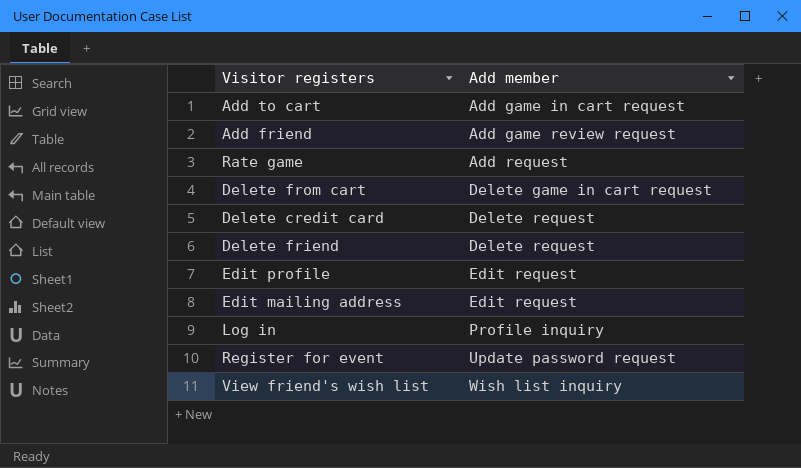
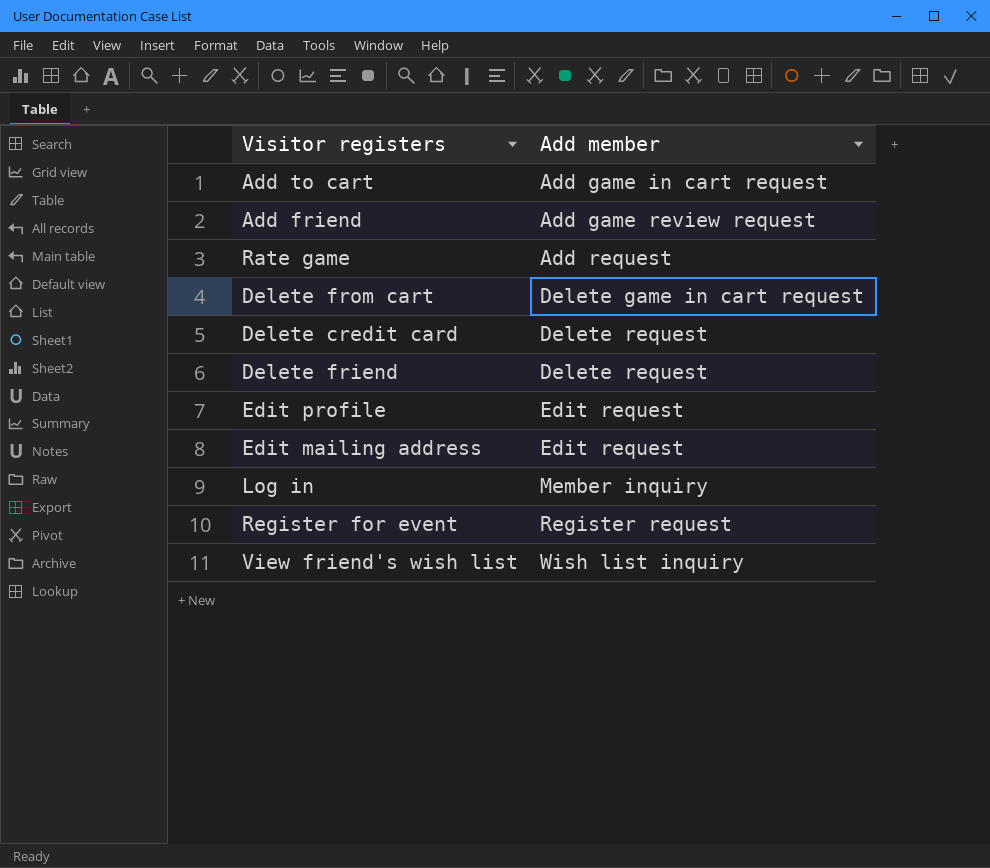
Log in | Add member: Profile inquiry -> Member inquiry
Register for event | Add member: Update password request -> Register request

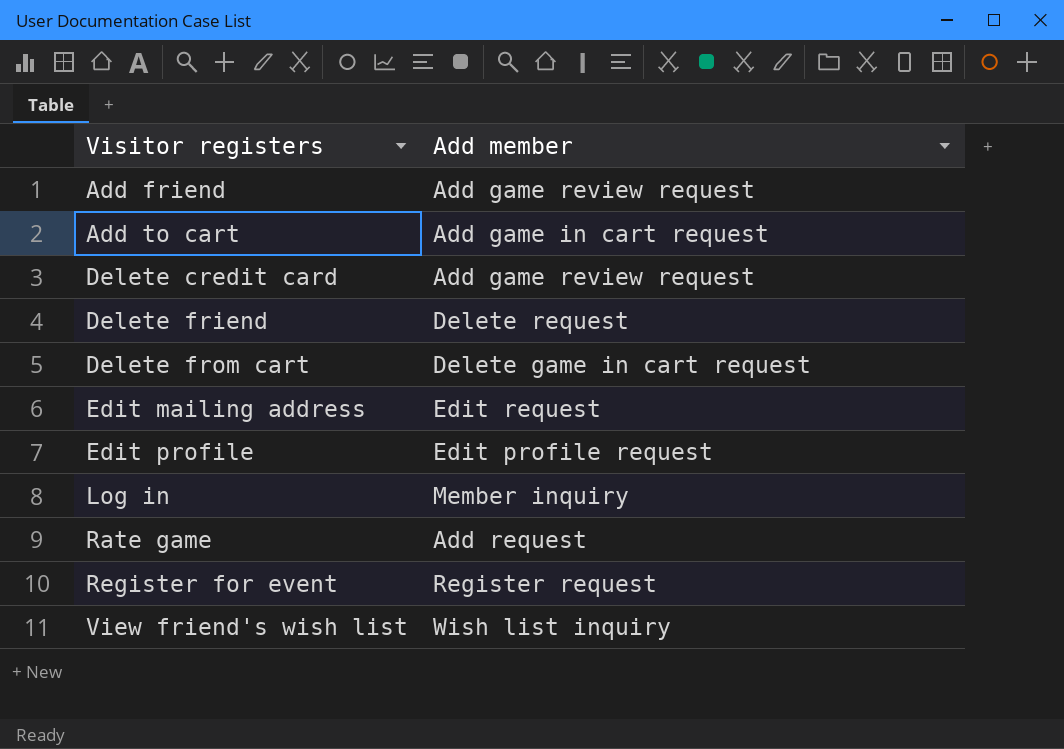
row order: Add member ascending -> Visitor registers ascending
Delete credit card | Add member: Delete request -> Add game review request
Edit profile | Add member: Edit request -> Edit profile request

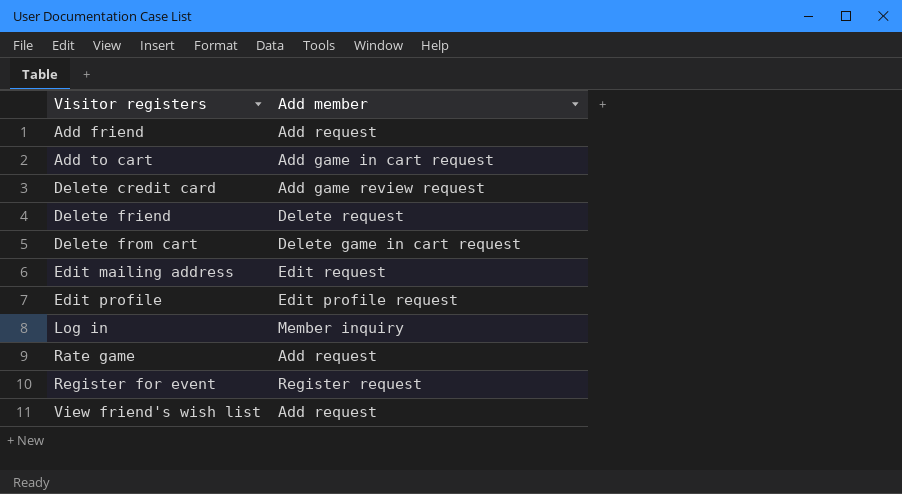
Add friend | Add member: Add game review request -> Add request
View friend's wish list | Add member: Wish list inquiry -> Add request

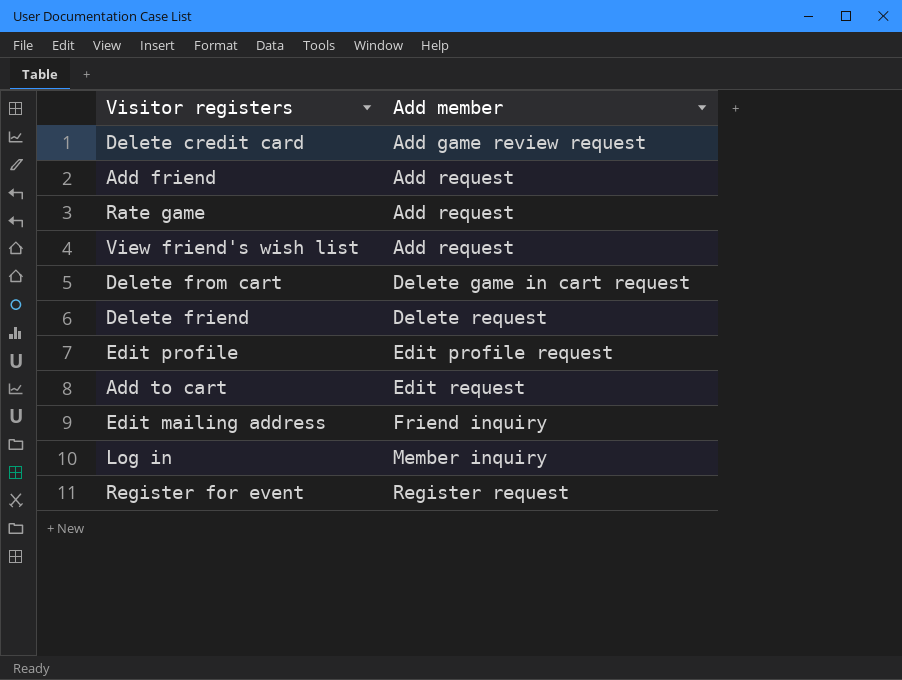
row order: Visitor registers ascending -> Add member ascending
Add to cart | Add member: Add game in cart request -> Edit request
Edit mailing address | Add member: Edit request -> Friend inquiry

